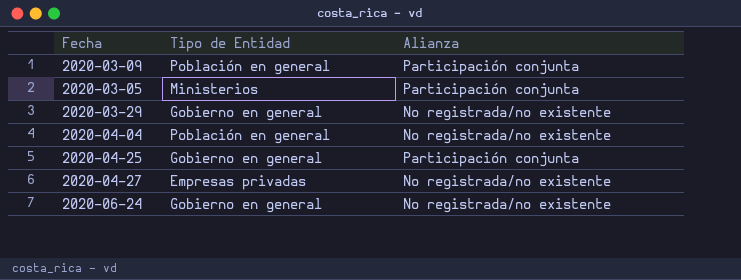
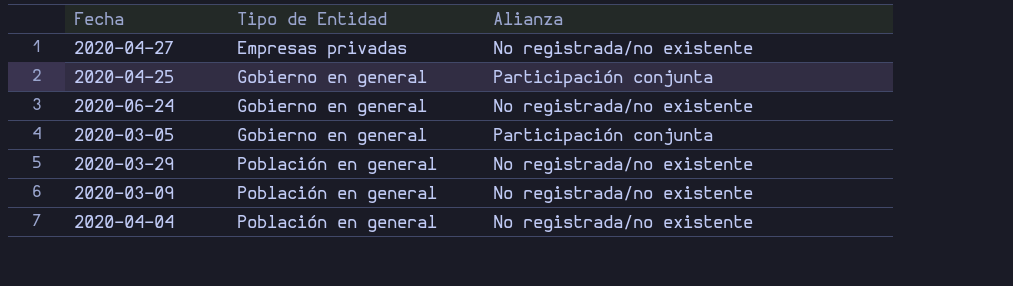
row order: none -> Tipo de Entidad ascending
2020-03-05 | Tipo de Entidad: Ministerios -> Gobierno en general
2020-03-29 | Tipo de Entidad: Gobierno en general -> Población en general
2020-03-09 | Alianza: Participación conjunta -> No registrada/no existente

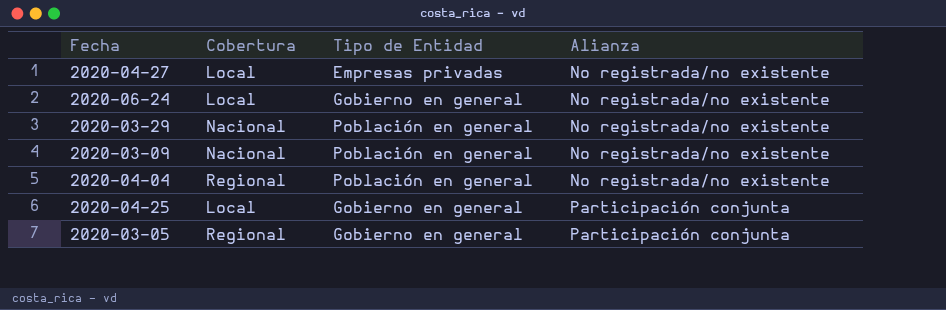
row order: Tipo de Entidad ascending -> Alianza ascending
column Cobertura | position: none -> 2

